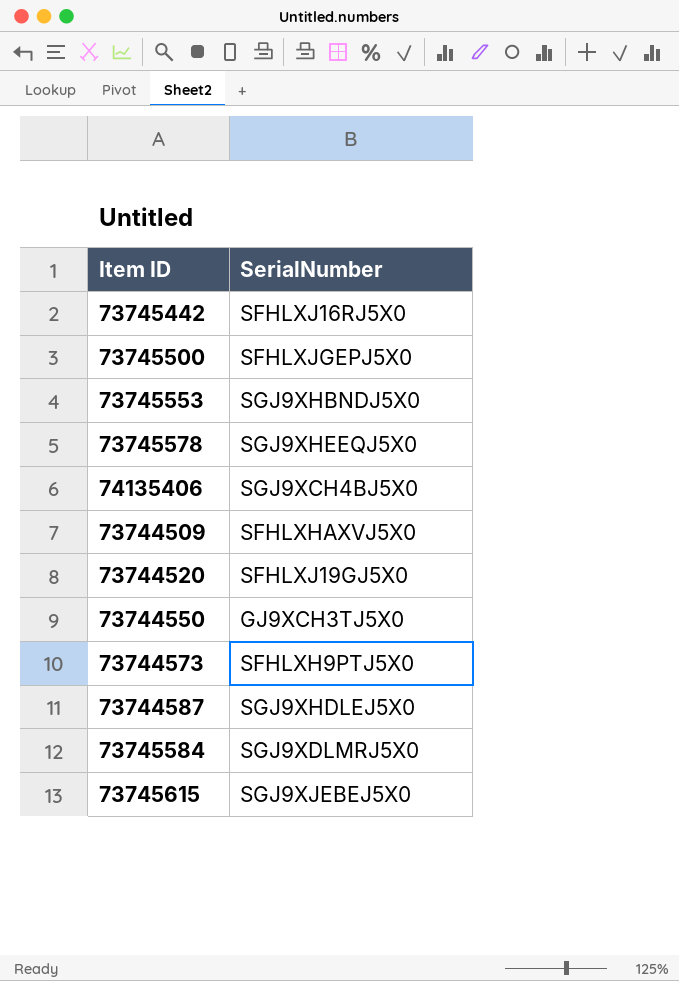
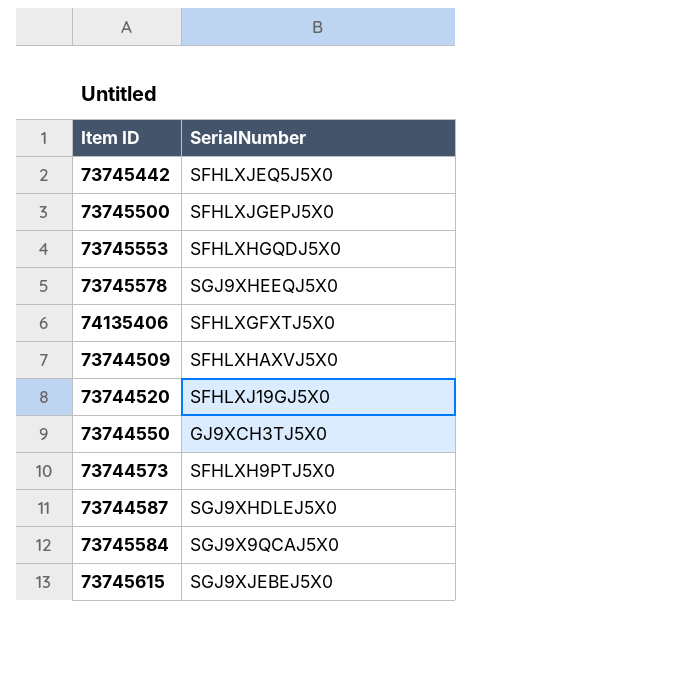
73745442 | SerialNumber: SFHLXJ16RJ5X0 -> SFHLXJEQ5J5X0
73745553 | SerialNumber: SGJ9XHBNDJ5X0 -> SFHLXHGQDJ5X0
74135406 | SerialNumber: SGJ9XCH4BJ5X0 -> SFHLXGFXTJ5X0
73745584 | SerialNumber: SGJ9XDLMRJ5X0 -> SGJ9X9QCAJ5X0

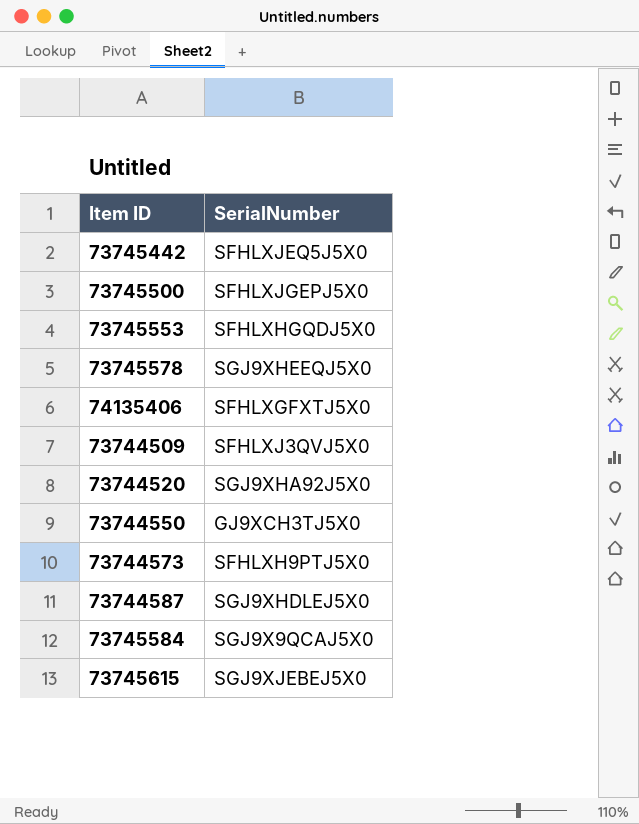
73744509 | SerialNumber: SFHLXHAXVJ5X0 -> SFHLXJ3QVJ5X0
73744520 | SerialNumber: SFHLXJ19GJ5X0 -> SGJ9XHA92J5X0

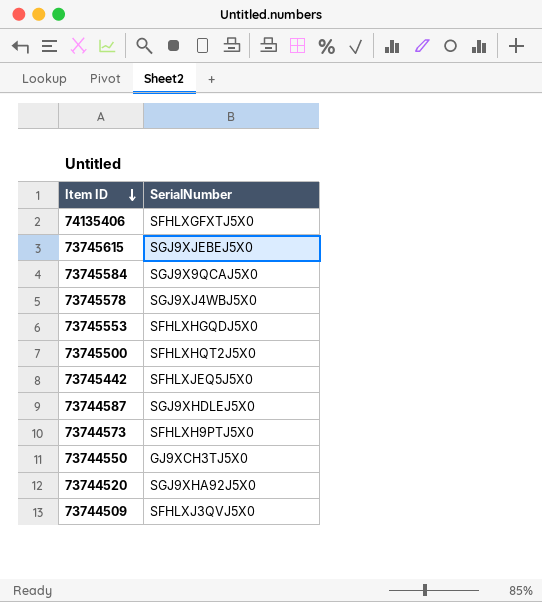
row order: none -> Item ID descending
73745578 | SerialNumber: SGJ9XHEEQJ5X0 -> SGJ9XJ4WBJ5X0
73745500 | SerialNumber: SFHLXJGEPJ5X0 -> SFHLXHQT2J5X0

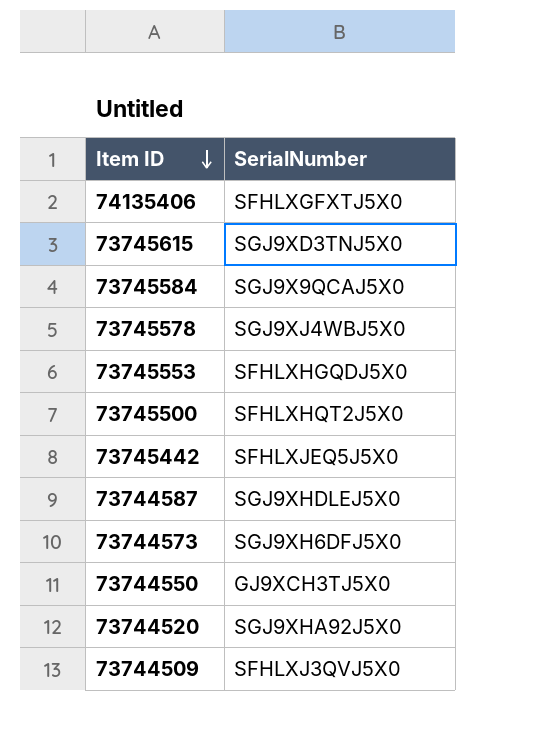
73745615 | SerialNumber: SGJ9XJEBEJ5X0 -> SGJ9XD3TNJ5X0
73744573 | SerialNumber: SFHLXH9PTJ5X0 -> SGJ9XH6DFJ5X0

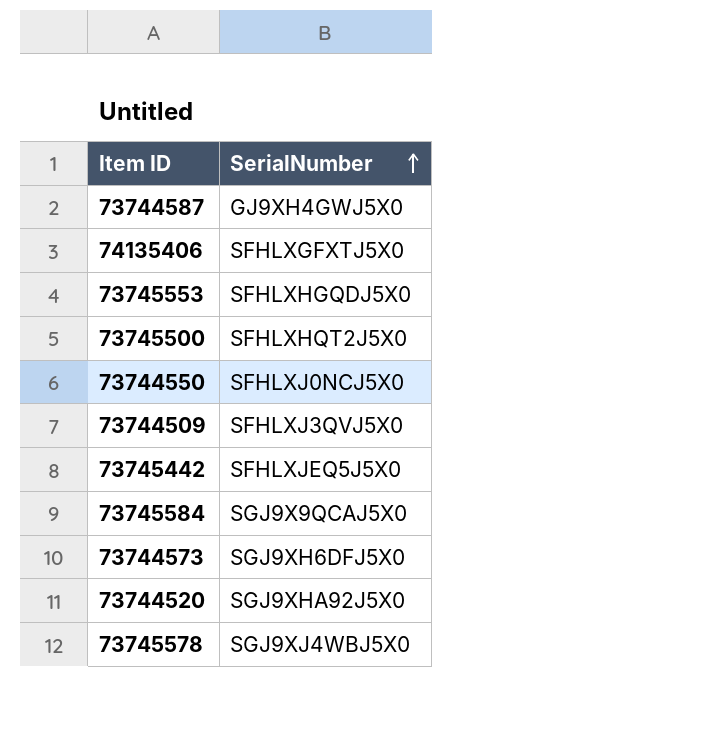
row order: Item ID descending -> SerialNumber ascending
row 73745615: SGJ9XD3TNJ5X0 -> none
73744587 | SerialNumber: SGJ9XHDLEJ5X0 -> GJ9XH4GWJ5X0
73744550 | SerialNumber: GJ9XCH3TJ5X0 -> SFHLXJ0NCJ5X0

